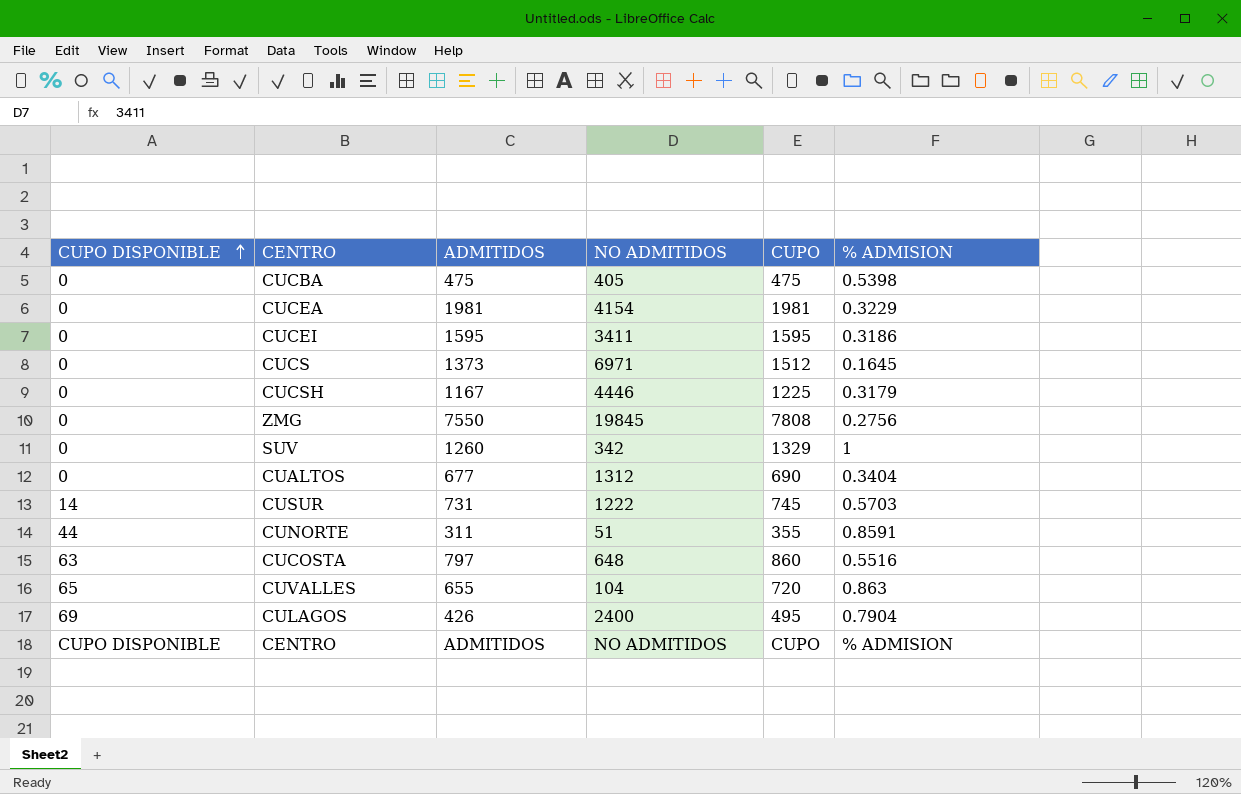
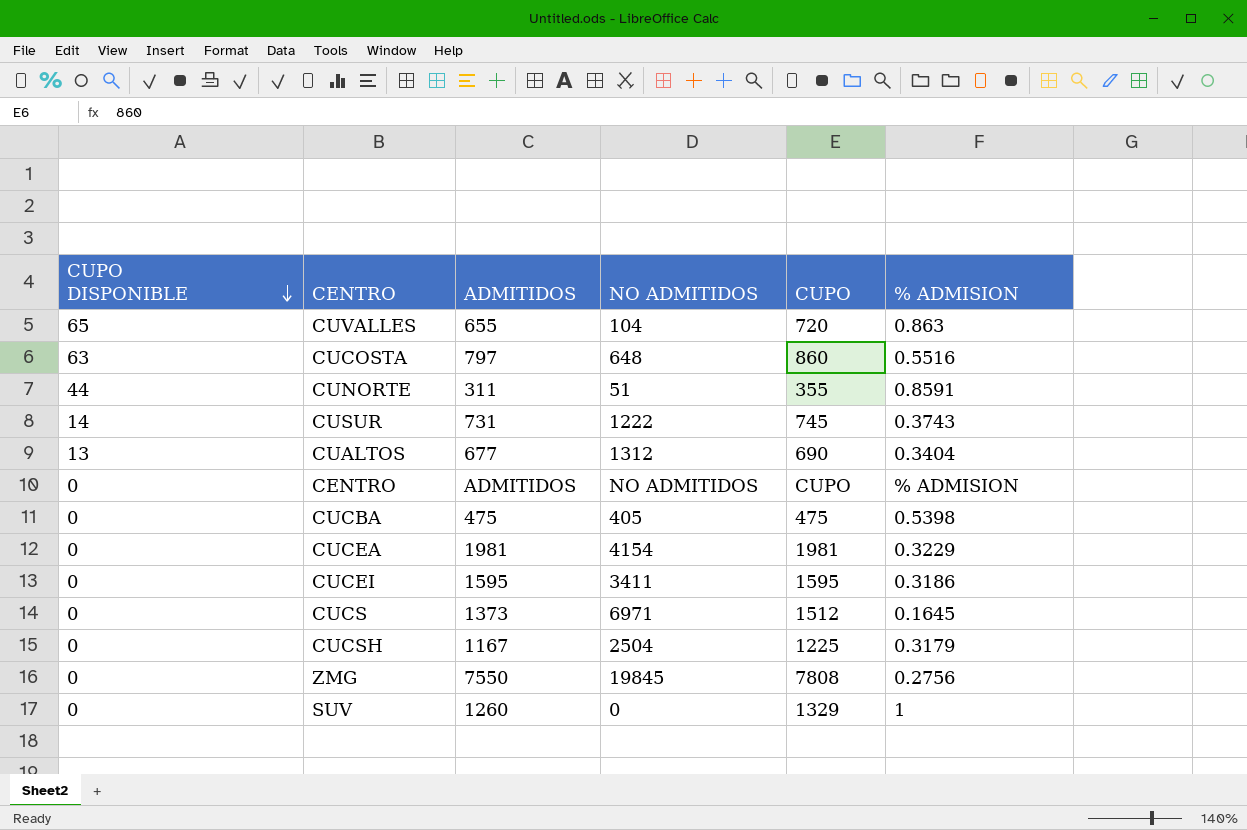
row order: CUPO DISPONIBLE ascending -> CUPO DISPONIBLE descending
row CULAGOS: 69 | 426 | 2400 | 495 | 0.7904 -> none
CUSUR | % ADMISION: 0.5703 -> 0.3743
CUALTOS | CUPO DISPONIBLE: 0 -> 13
CENTRO | CUPO DISPONIBLE: CUPO DISPONIBLE -> 0
CUCSH | NO ADMITIDOS: 4446 -> 2504
SUV | NO ADMITIDOS: 342 -> 0

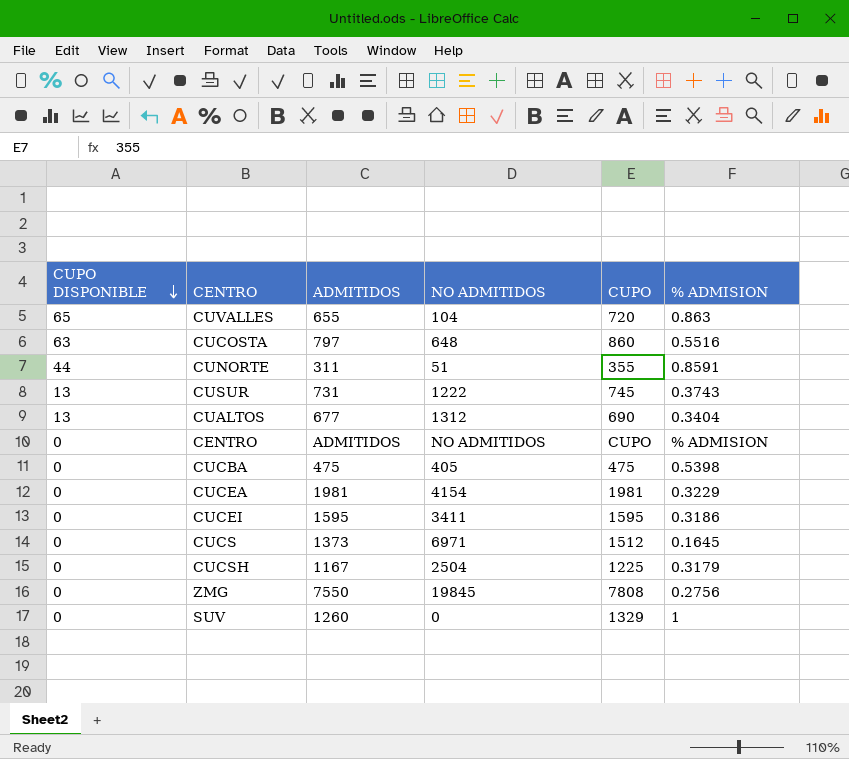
CUSUR | CUPO DISPONIBLE: 14 -> 13

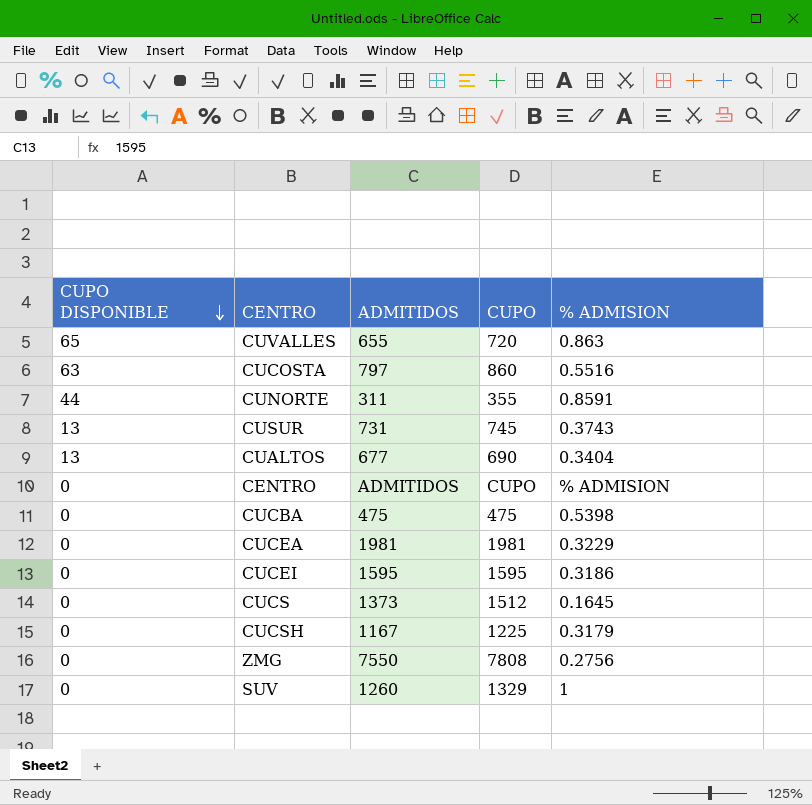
column NO ADMITIDOS | position: 4 -> none

